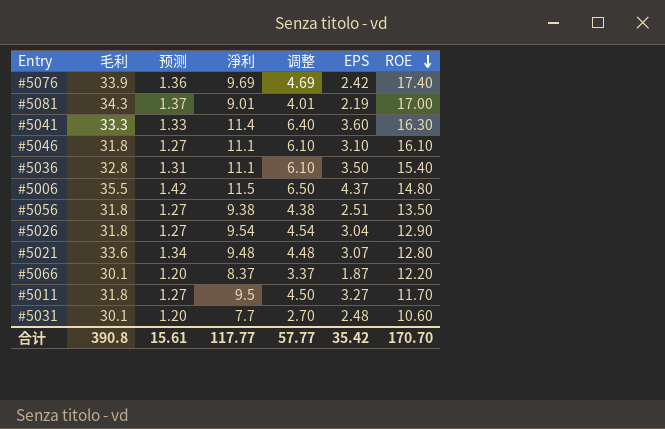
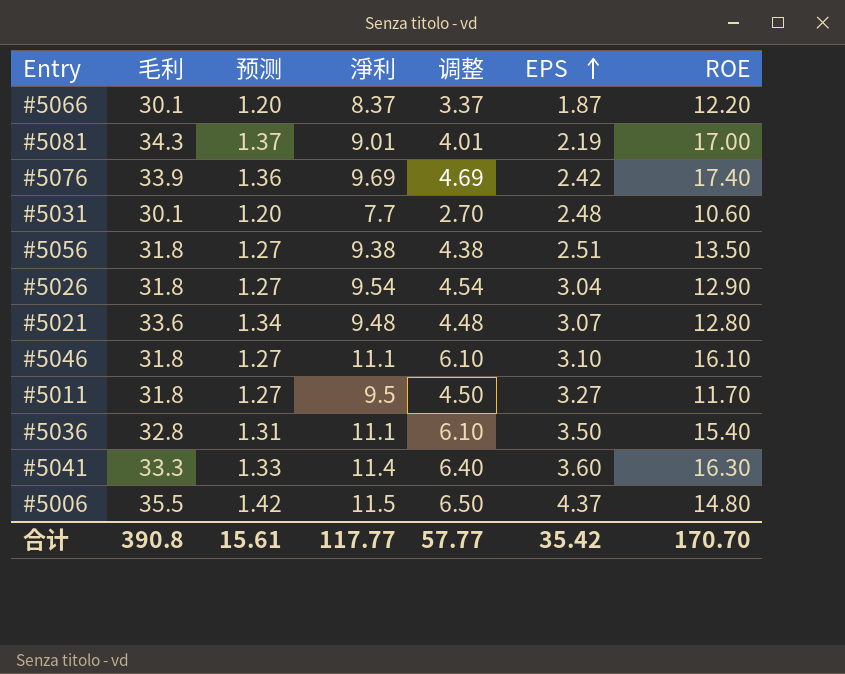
row order: ROE descending -> EPS ascending

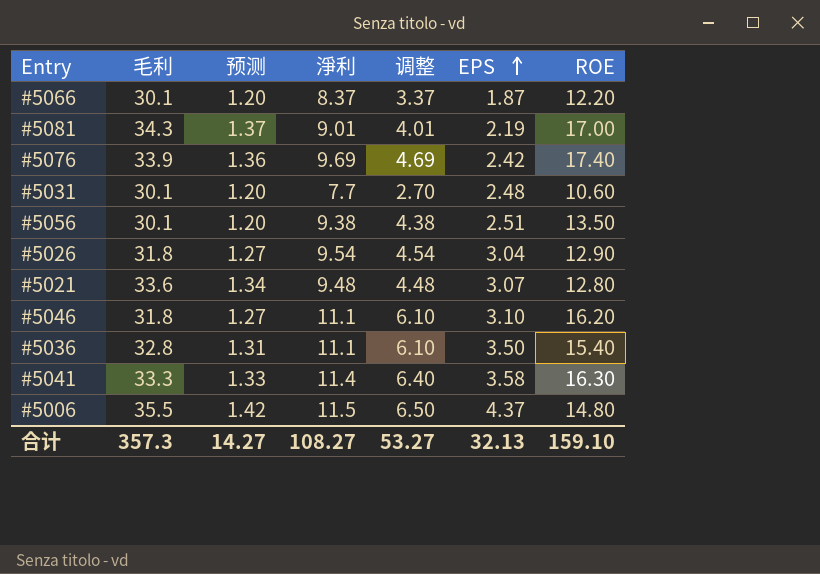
row #5011: 31.8 | 1.27 | 9.5 | 4.50 | 3.27 | 11.70 -> none
#5056 | 毛利: 31.8 -> 30.1
#5056 | 预测: 1.27 -> 1.20
#5046 | ROE: 16.10 -> 16.20
#5041 | EPS: 3.60 -> 3.58
合计 | 毛利: 390.8 -> 357.3
合计 | 预测: 15.61 -> 14.27
合计 | 淨利: 117.77 -> 108.27
合计 | 调整: 57.77 -> 53.27
合计 | EPS: 35.42 -> 32.13
合计 | ROE: 170.70 -> 159.10

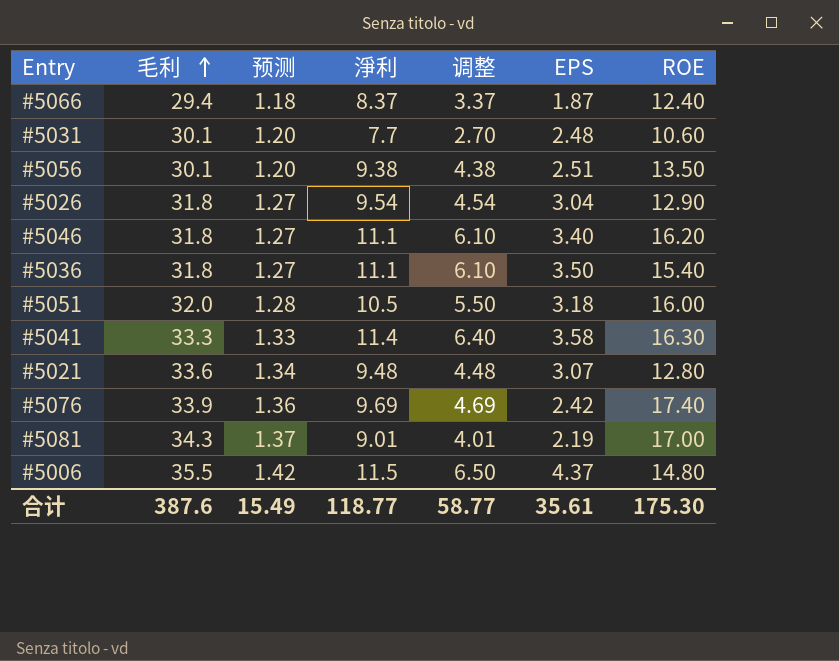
row order: EPS ascending -> 毛利 ascending
#5066 | 毛利: 30.1 -> 29.4
#5066 | 预测: 1.20 -> 1.18
#5066 | ROE: 12.20 -> 12.40
#5046 | EPS: 3.10 -> 3.40
#5036 | 毛利: 32.8 -> 31.8
#5036 | 预测: 1.31 -> 1.27
row #5051: none -> 32.0 | 1.28 | 10.5 | 5.50 | 3.18 | 16.00
合计 | 毛利: 357.3 -> 387.6
合计 | 预测: 14.27 -> 15.49
合计 | 淨利: 108.27 -> 118.77
合计 | 调整: 53.27 -> 58.77
合计 | EPS: 32.13 -> 35.61
合计 | ROE: 159.10 -> 175.30

